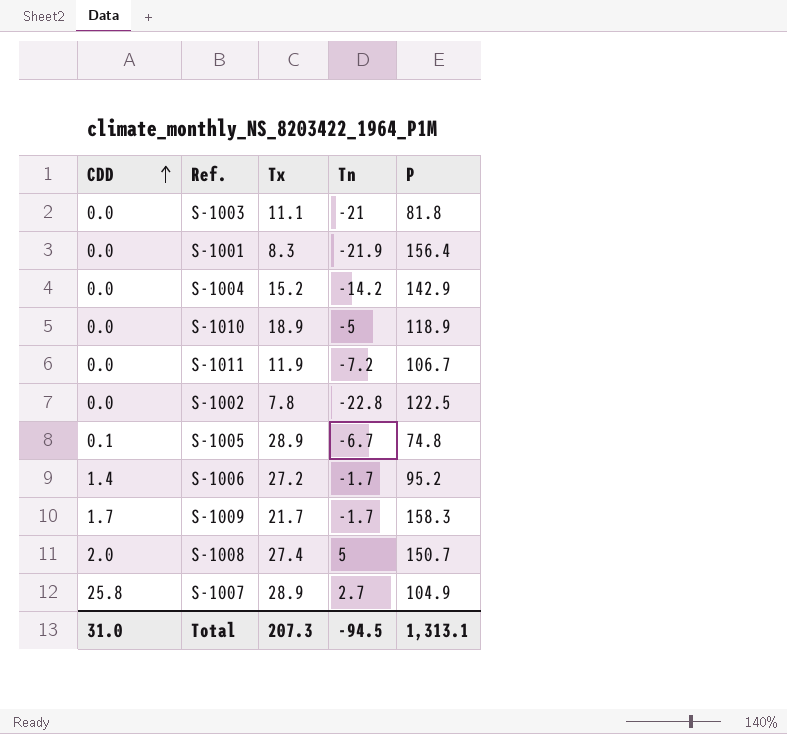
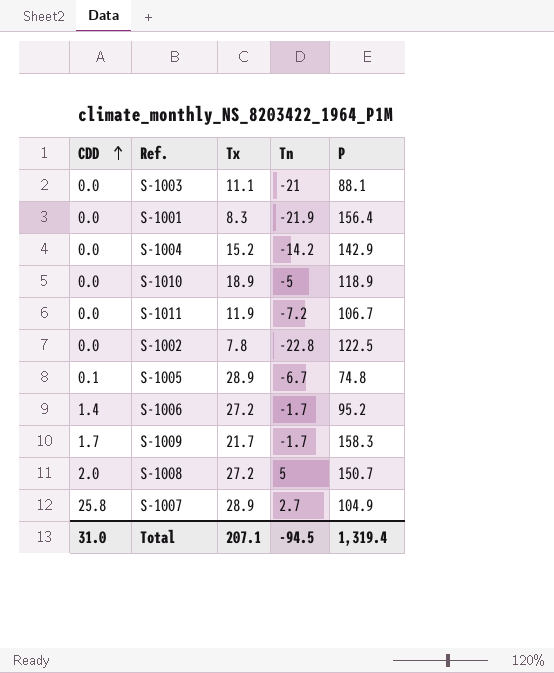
S-1003 | P: 81.8 -> 88.1
S-1008 | Tx: 27.4 -> 27.2
Total | Tx: 207.3 -> 207.1
Total | P: 1,313.1 -> 1,319.4

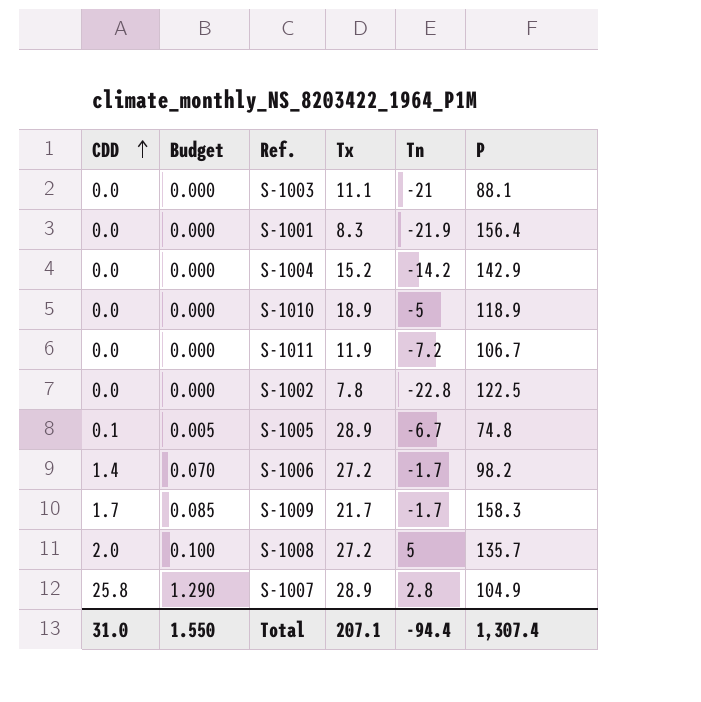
column Budget | formula: none -> [CDD] * 0.05
S-1006 | P: 95.2 -> 98.2
S-1008 | P: 150.7 -> 135.7
S-1007 | Tn: 2.7 -> 2.8
Total | Tn: -94.5 -> -94.4
Total | P: 1,319.4 -> 1,307.4

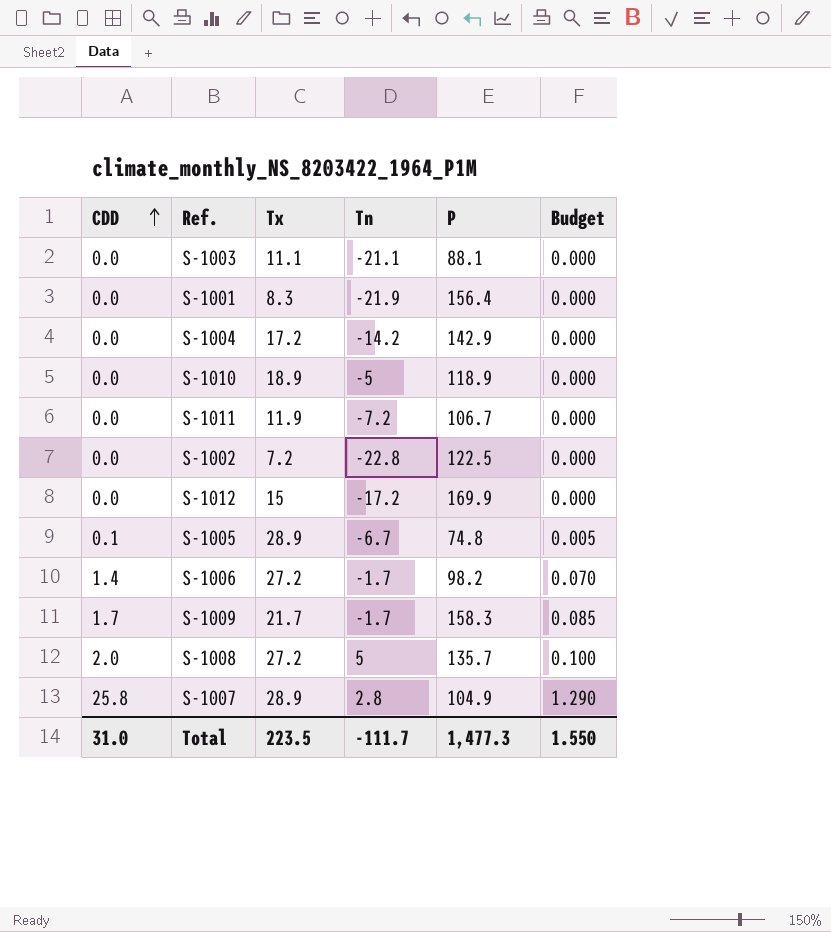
column Budget | position: 2 -> 6
S-1003 | Tn: -21 -> -21.1
S-1004 | Tx: 15.2 -> 17.2
S-1002 | Tx: 7.8 -> 7.2
row S-1012: none -> 0.0 | 15 | -17.2 | 169.9 | 0.000
Total | Tx: 207.1 -> 223.5
Total | Tn: -94.4 -> -111.7
Total | P: 1,307.4 -> 1,477.3

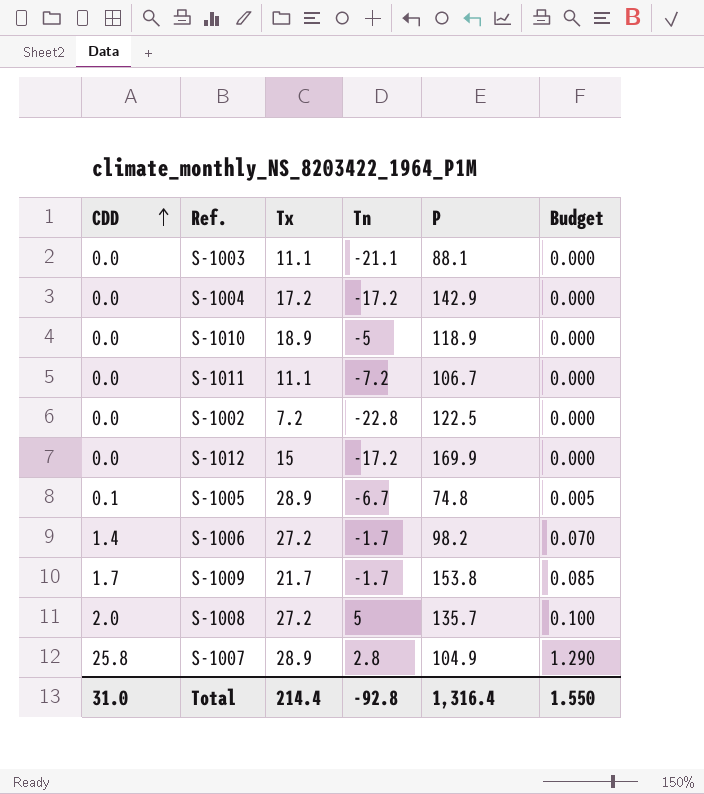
row S-1001: 0.0 | 8.3 | -21.9 | 156.4 | 0.000 -> none
S-1004 | Tn: -14.2 -> -17.2
S-1011 | Tx: 11.9 -> 11.1
S-1009 | P: 158.3 -> 153.8
Total | Tx: 223.5 -> 214.4
Total | Tn: -111.7 -> -92.8
Total | P: 1,477.3 -> 1,316.4

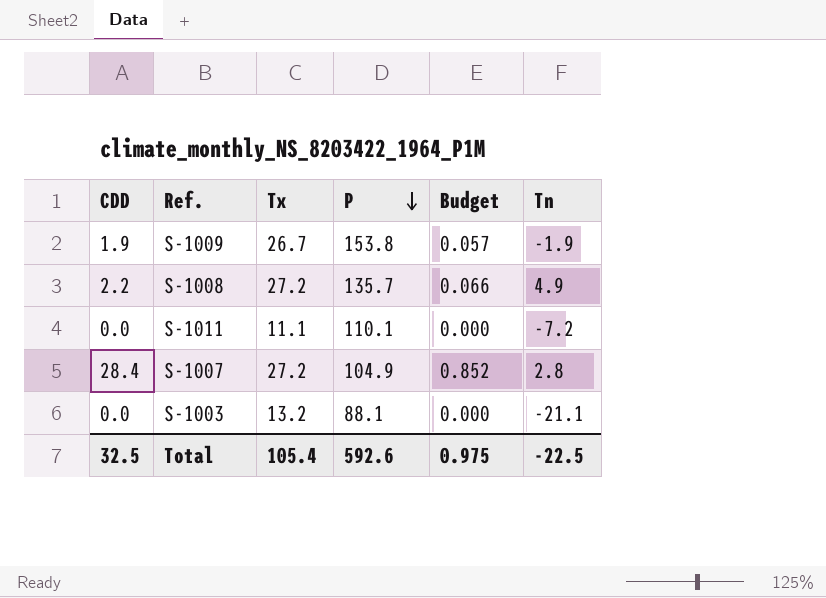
row order: CDD ascending -> P descending
column Budget | formula: [CDD] * 0.05 -> [CDD] * 0.03
column Tn | position: 4 -> 6
row S-1004: 0.0 | 17.2 | -17.2 | 142.9 | 0.000 -> none
row S-1010: 0.0 | 18.9 | -5 | 118.9 | 0.000 -> none
row S-1002: 0.0 | 7.2 | -22.8 | 122.5 | 0.000 -> none
row S-1012: 0.0 | 15 | -17.2 | 169.9 | 0.000 -> none
row S-1005: 0.1 | 28.9 | -6.7 | 74.8 | 0.005 -> none
row S-1006: 1.4 | 27.2 | -1.7 | 98.2 | 0.070 -> none
S-1009 | CDD: 1.7 -> 1.9
S-1009 | Tx: 21.7 -> 26.7
S-1009 | Tn: -1.7 -> -1.9
S-1008 | CDD: 2.0 -> 2.2
S-1008 | Tn: 5 -> 4.9
S-1011 | P: 106.7 -> 110.1
S-1007 | CDD: 25.8 -> 28.4
S-1007 | Tx: 28.9 -> 27.2
S-1003 | Tx: 11.1 -> 13.2
Total | CDD: 31.0 -> 32.5
Total | Tx: 214.4 -> 105.4
Total | P: 1,316.4 -> 592.6
Total | Budget: 1.550 -> 0.975
Total | Tn: -92.8 -> -22.5

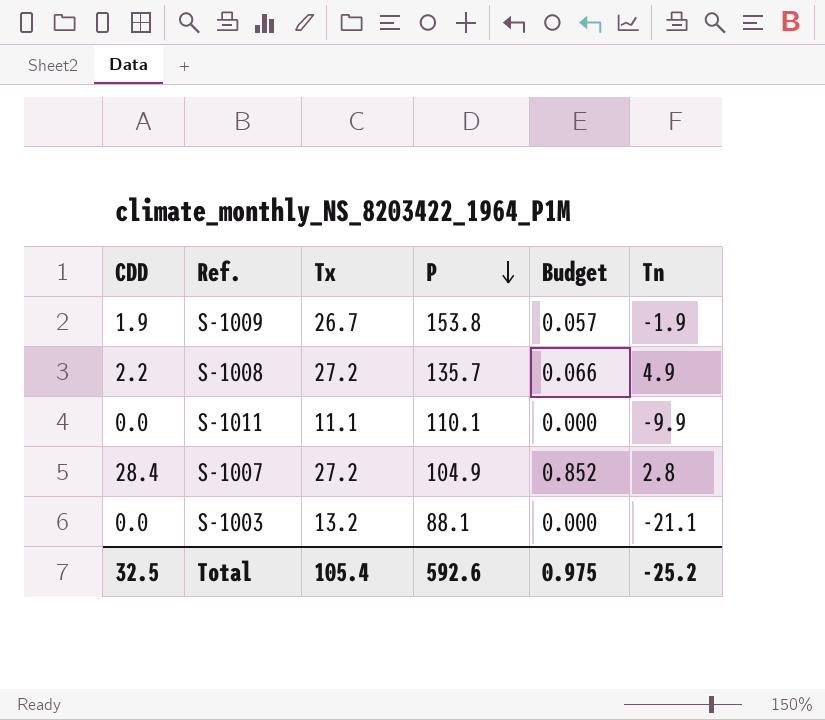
S-1011 | Tn: -7.2 -> -9.9
Total | Tn: -22.5 -> -25.2

